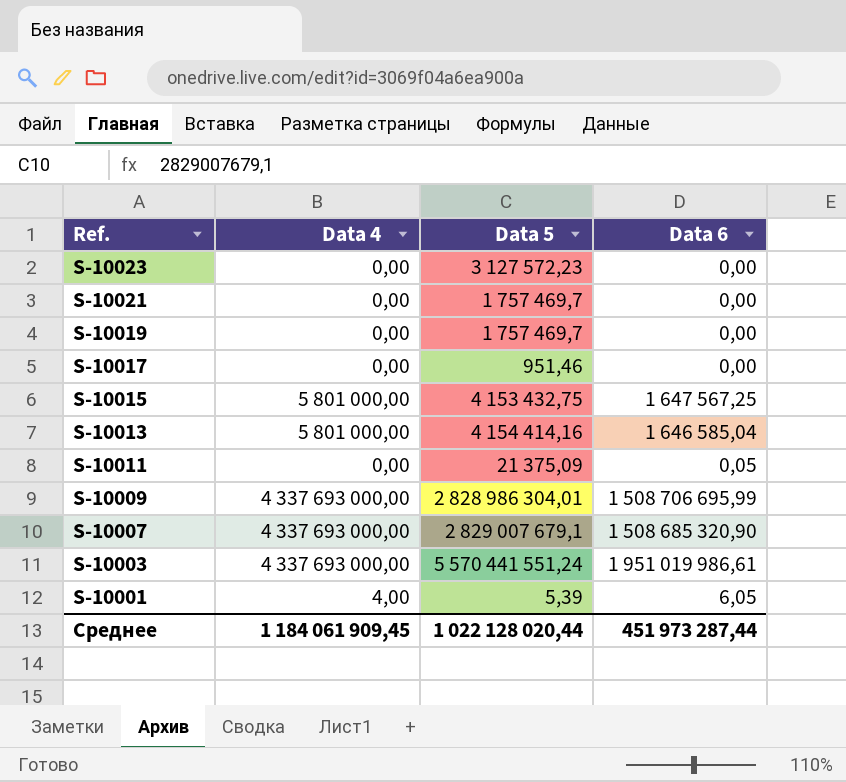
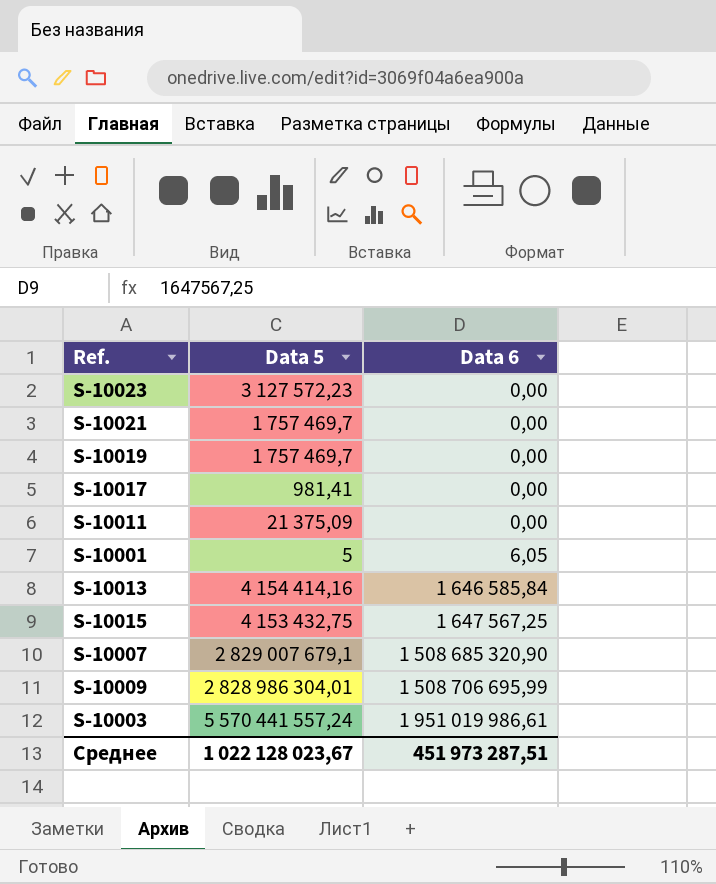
row order: Ref. descending -> Data 6 ascending
column Data 4 | position: 2 -> none
S-10017 | Data 5: 951,46 -> 981,41
S-10011 | Data 6: 0,05 -> 0,00
S-10001 | Data 5: 5,39 -> 5
S-10013 | Data 6: 1 646 585,04 -> 1 646 585,84
S-10003 | Data 5: 5 570 441 551,24 -> 5 570 441 557,24
Среднее | Data 5: 1 022 128 020,44 -> 1 022 128 023,67
Среднее | Data 6: 451 973 287,44 -> 451 973 287,51

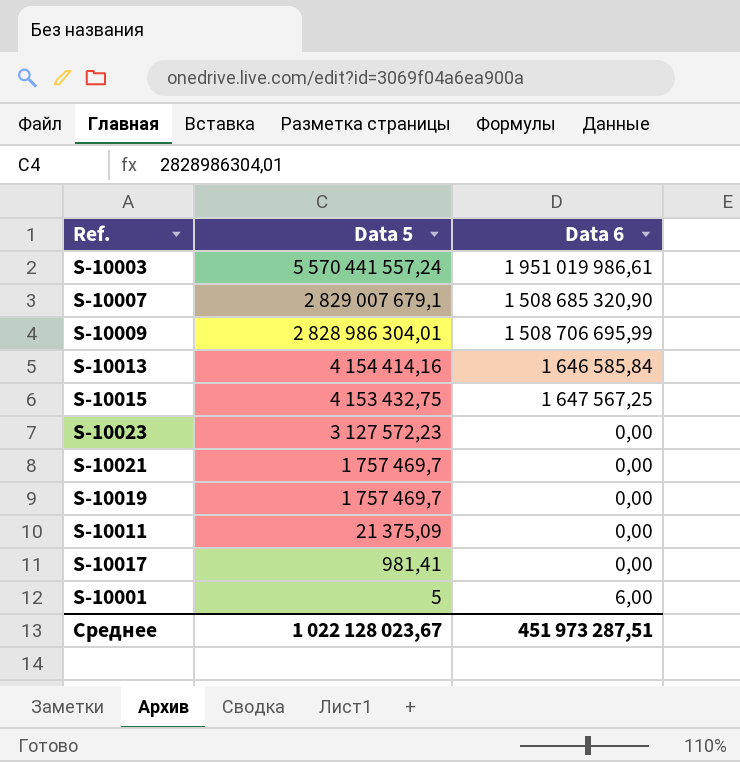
row order: Data 6 ascending -> Data 5 descending
S-10001 | Data 6: 6,05 -> 6,00

